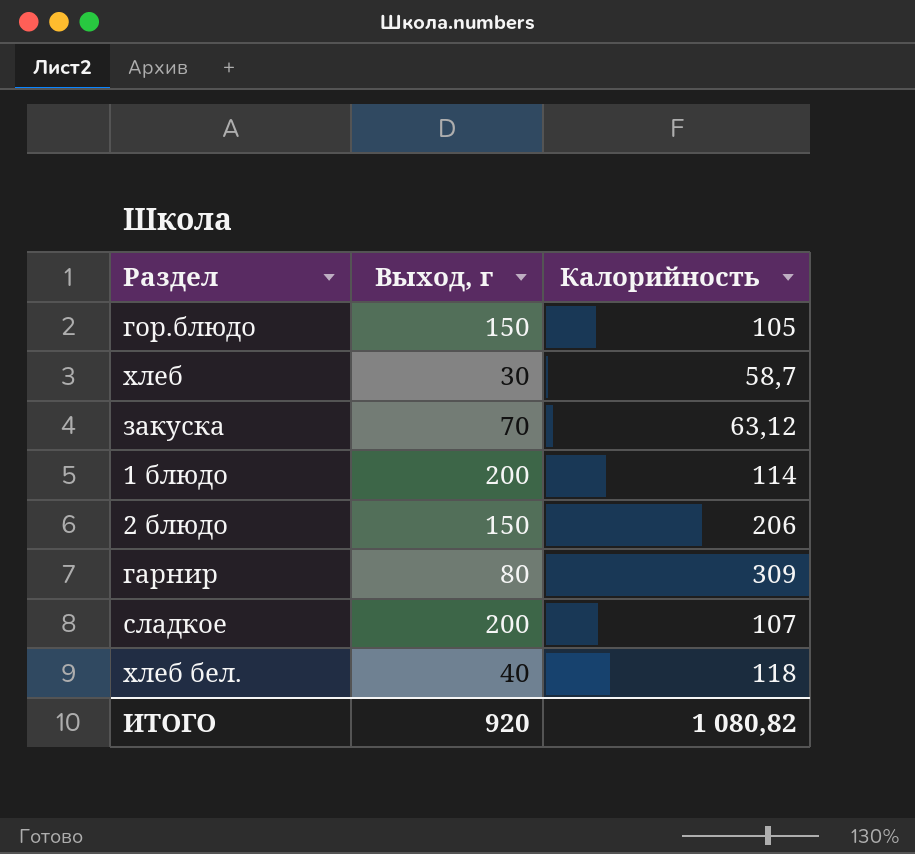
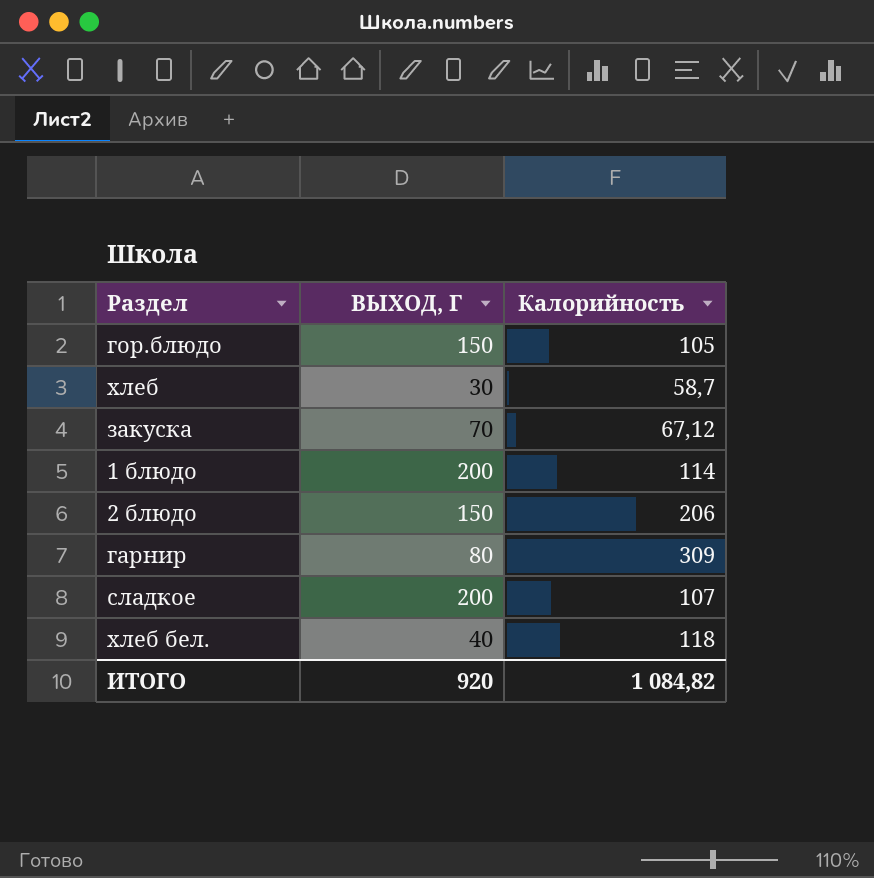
column name: Выход, г -> ВЫХОД, Г
закуска | Калорийность: 63,12 -> 67,12
ИТОГО | Калорийность: 1 080,82 -> 1 084,82

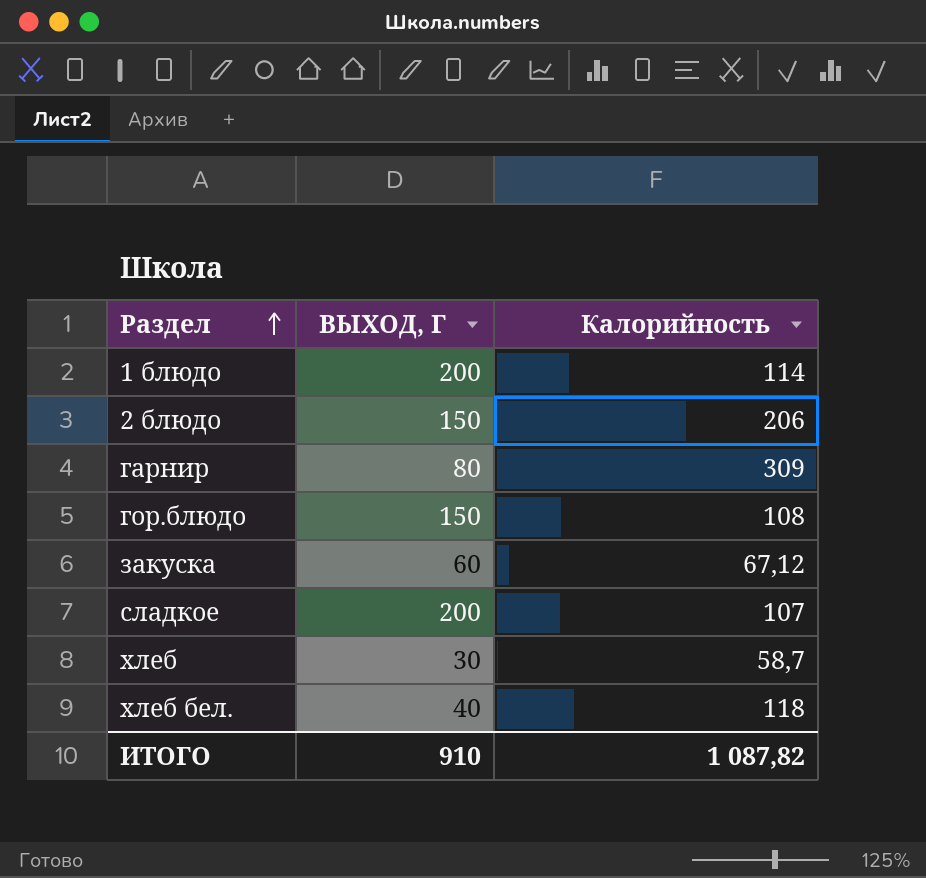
row order: none -> Раздел ascending
гор.блюдо | Калорийность: 105 -> 108
закуска | ВЫХОД, Г: 70 -> 60
ИТОГО | ВЫХОД, Г: 920 -> 910
ИТОГО | Калорийность: 1 084,82 -> 1 087,82

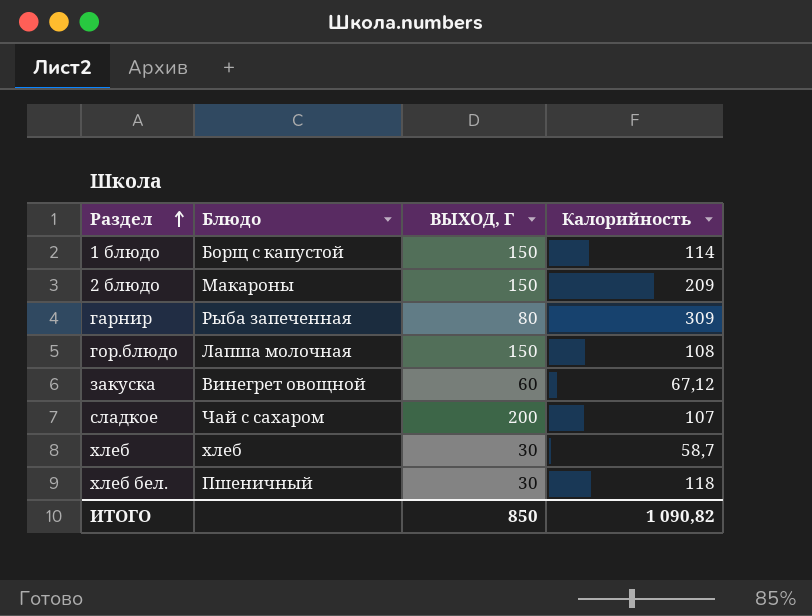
column Блюдо | position: none -> 2
1 блюдо | ВЫХОД, Г: 200 -> 150
2 блюдо | Калорийность: 206 -> 209
хлеб бел. | ВЫХОД, Г: 40 -> 30
ИТОГО | ВЫХОД, Г: 910 -> 850
ИТОГО | Калорийность: 1 087,82 -> 1 090,82

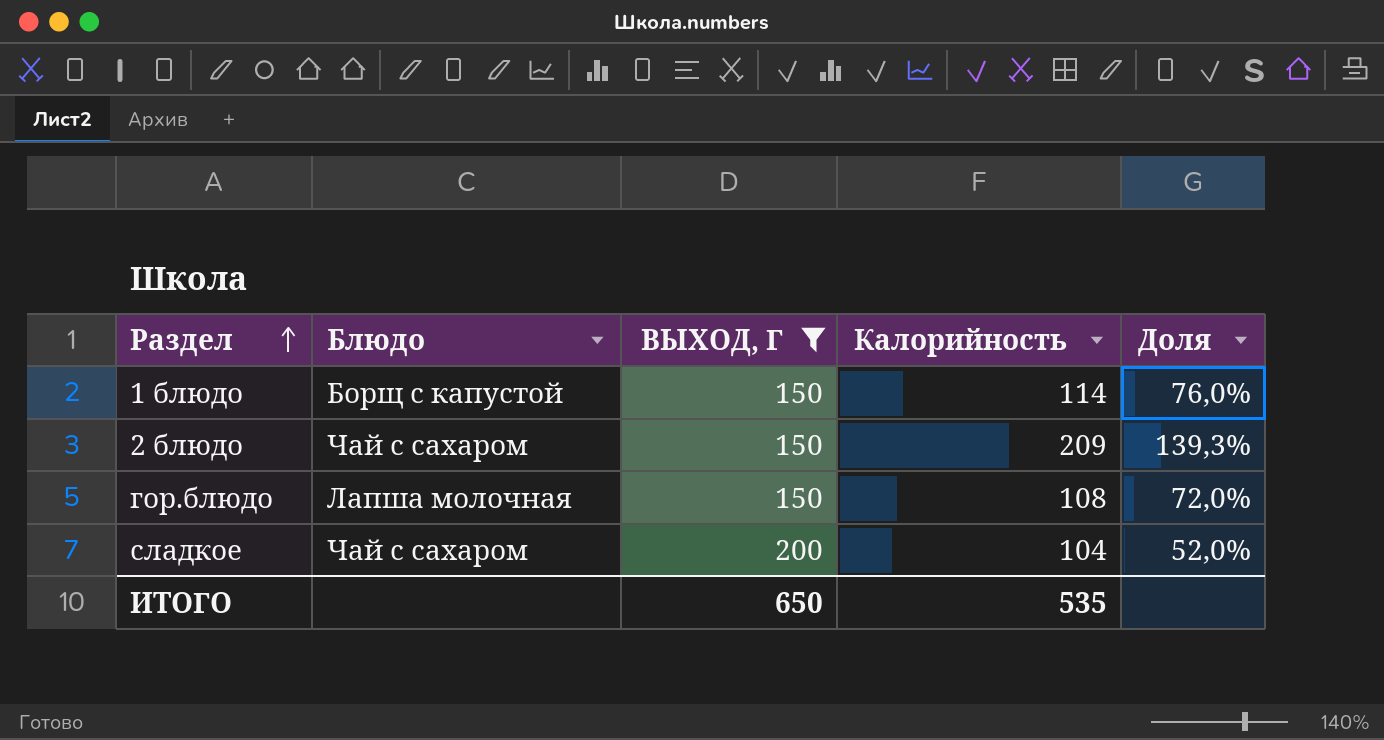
filter: none -> ВЫХОД, Г >= 150
column Доля | formula: none -> [Калорийность] / [ВЫХОД, Г]
2 блюдо | Блюдо: Макароны -> Чай с сахаром
сладкое | Калорийность: 107 -> 104
ИТОГО | ВЫХОД, Г: 850 -> 650
ИТОГО | Калорийность: 1 090,82 -> 535

